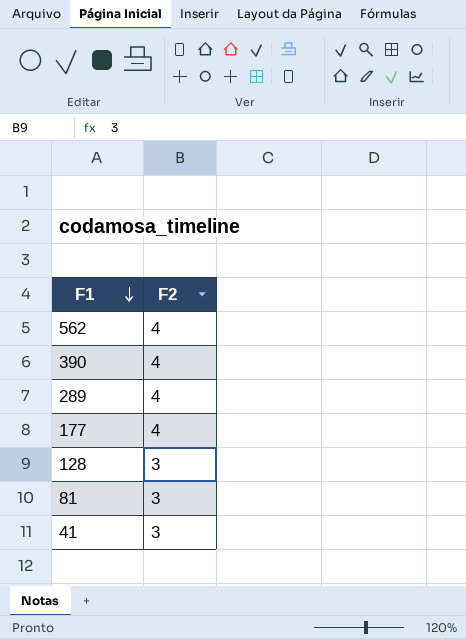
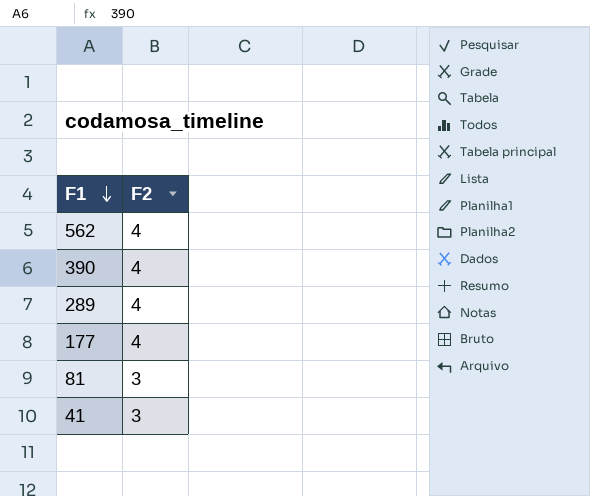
row 128: 3 -> none

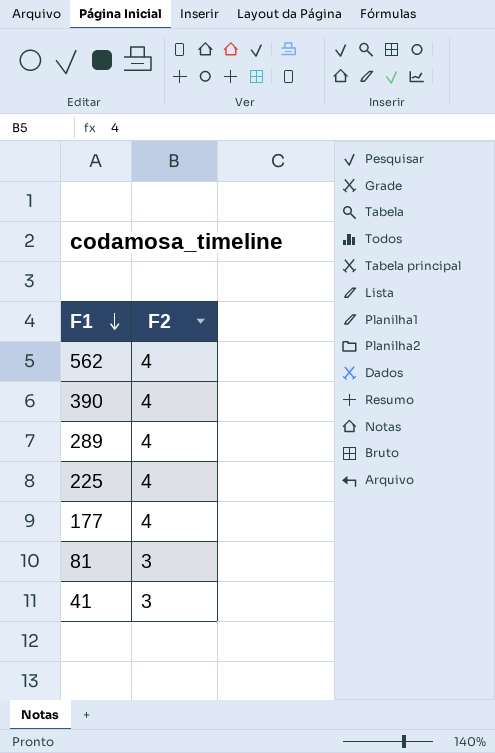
row 225: none -> 4

